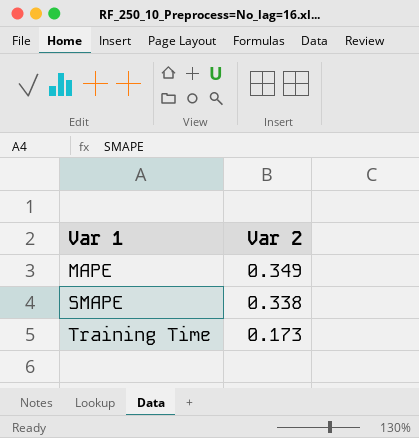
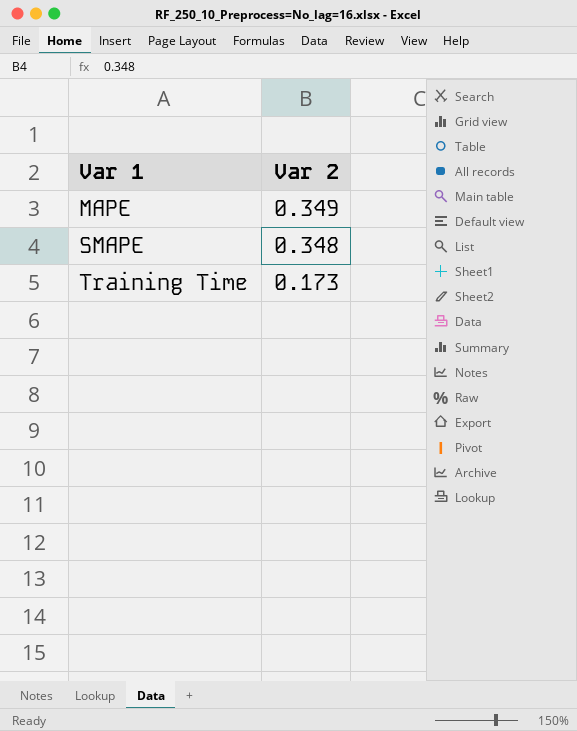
SMAPE | Var 2: 0.338 -> 0.348

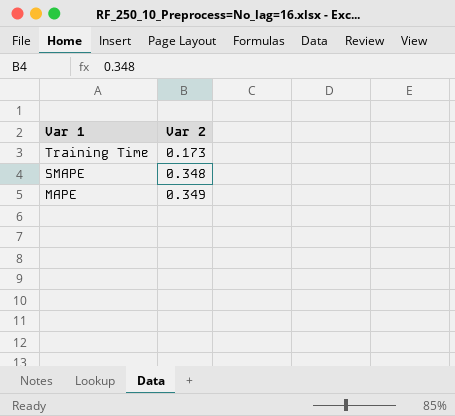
row order: Var 1 ascending -> Var 1 descending

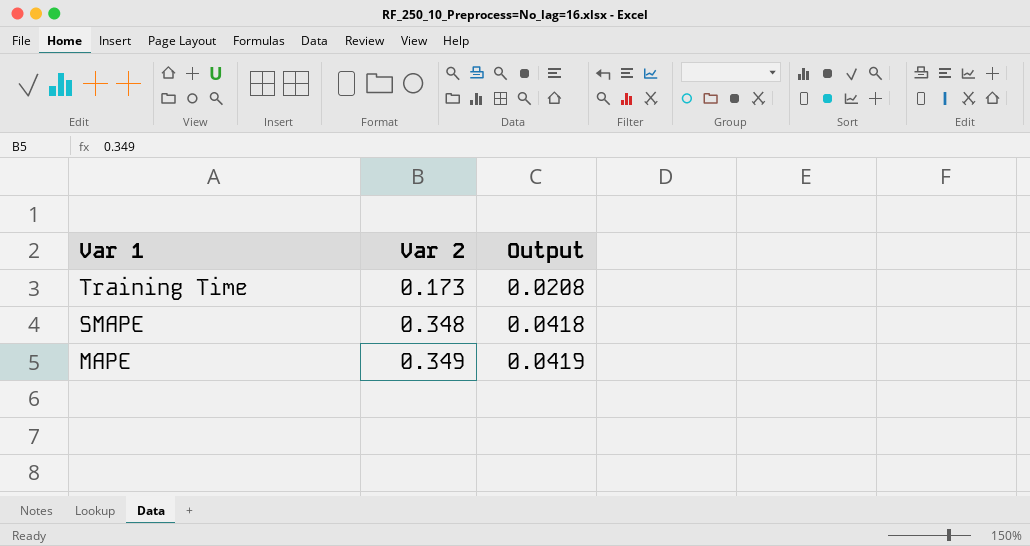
column Output | formula: none -> [Var 2] * 0.12

